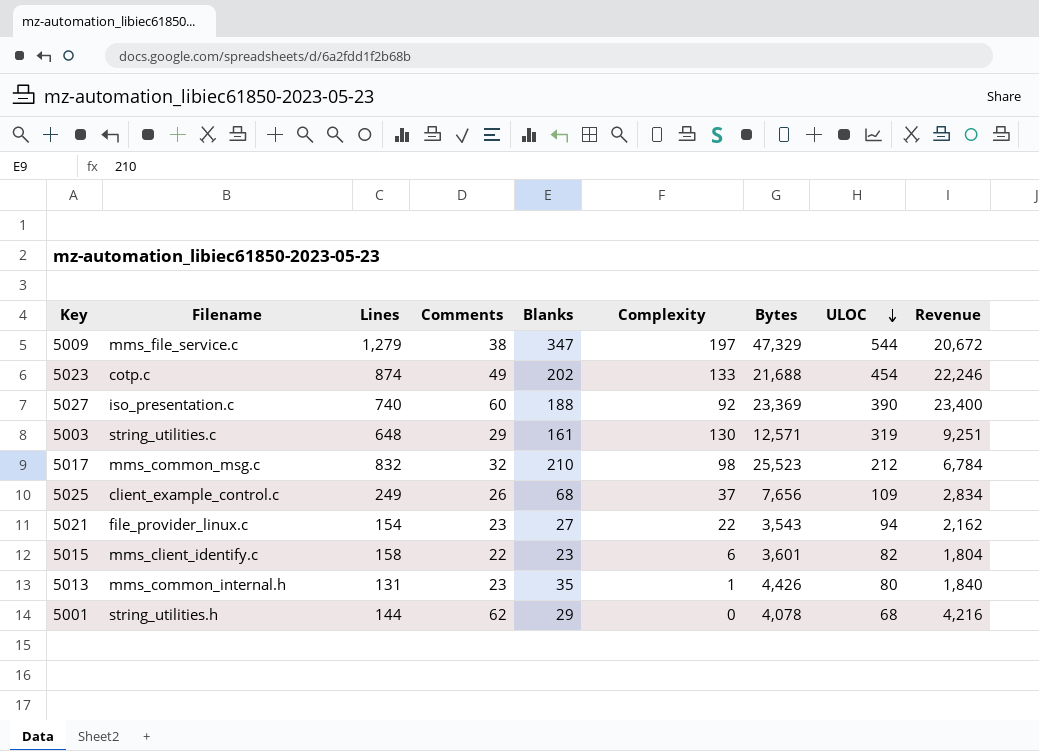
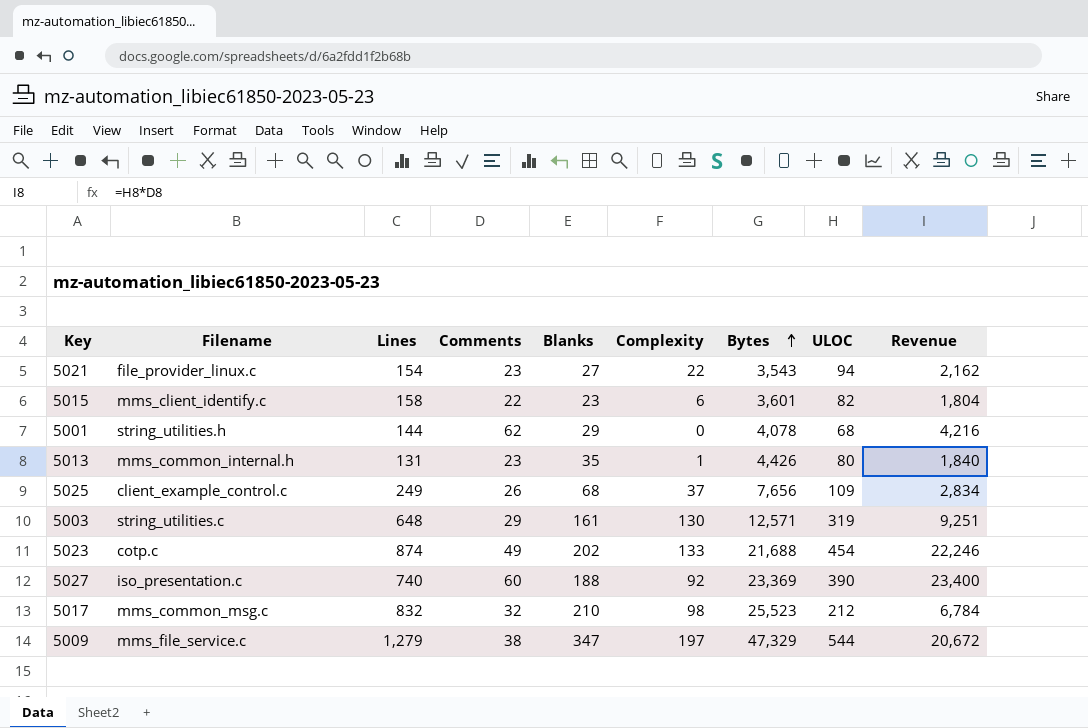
row order: ULOC descending -> Bytes ascending

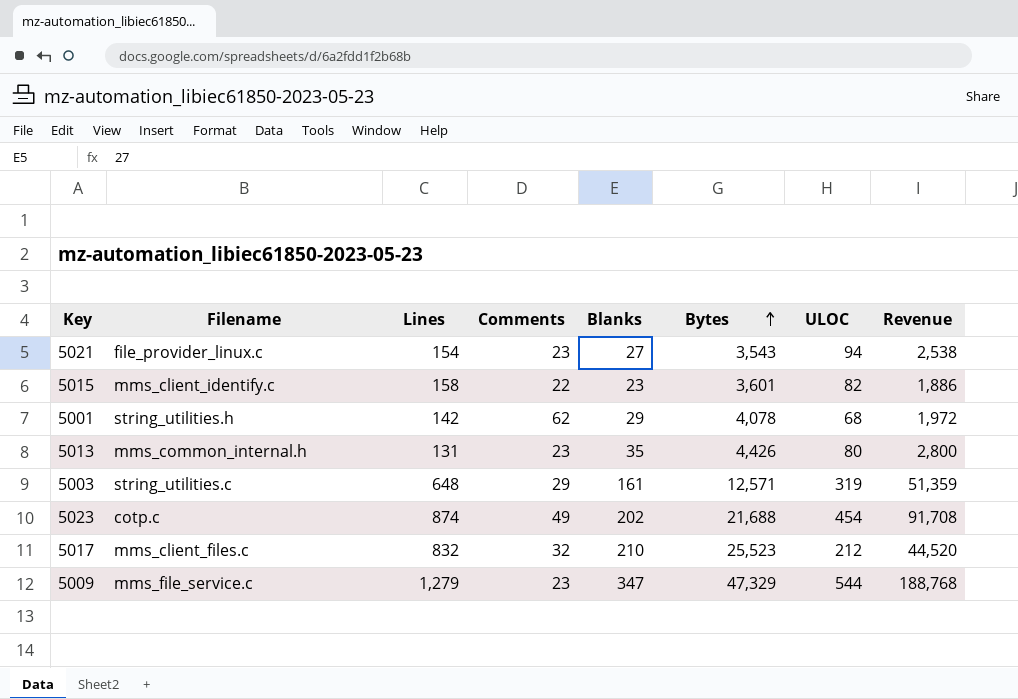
column Complexity | position: 6 -> none
column Revenue | formula: [Comments] * [ULOC] -> [Blanks] * [ULOC]
row 5025: client_example_control.c | 249 | 26 | 68 | 37 | 7,656 | 109 | 2,834 -> none
row 5027: iso_presentation.c | 740 | 60 | 188 | 92 | 23,369 | 390 | 23,400 -> none
5001 | Lines: 144 -> 142
5017 | Filename: mms_common_msg.c -> mms_client_files.c
5009 | Comments: 38 -> 23

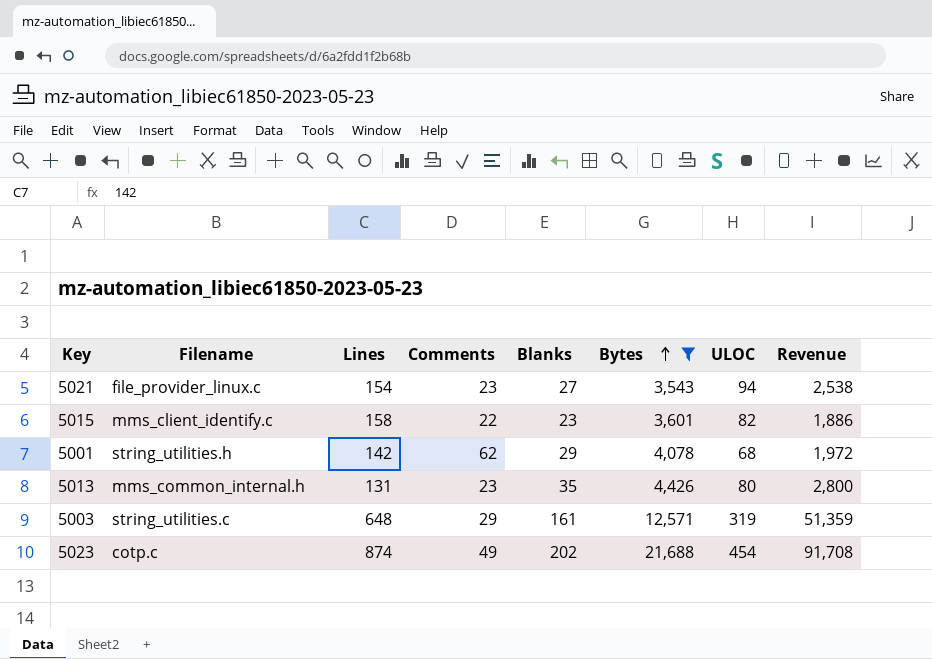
filter: none -> Bytes <= 21,688

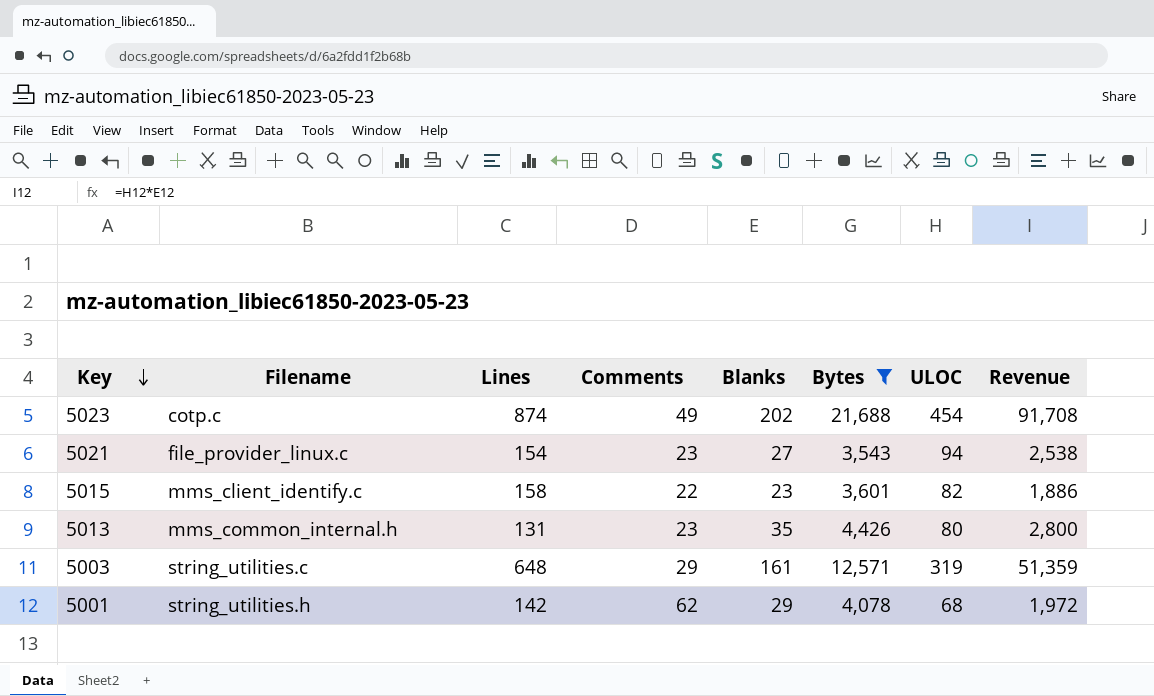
row order: Bytes ascending -> Key descending

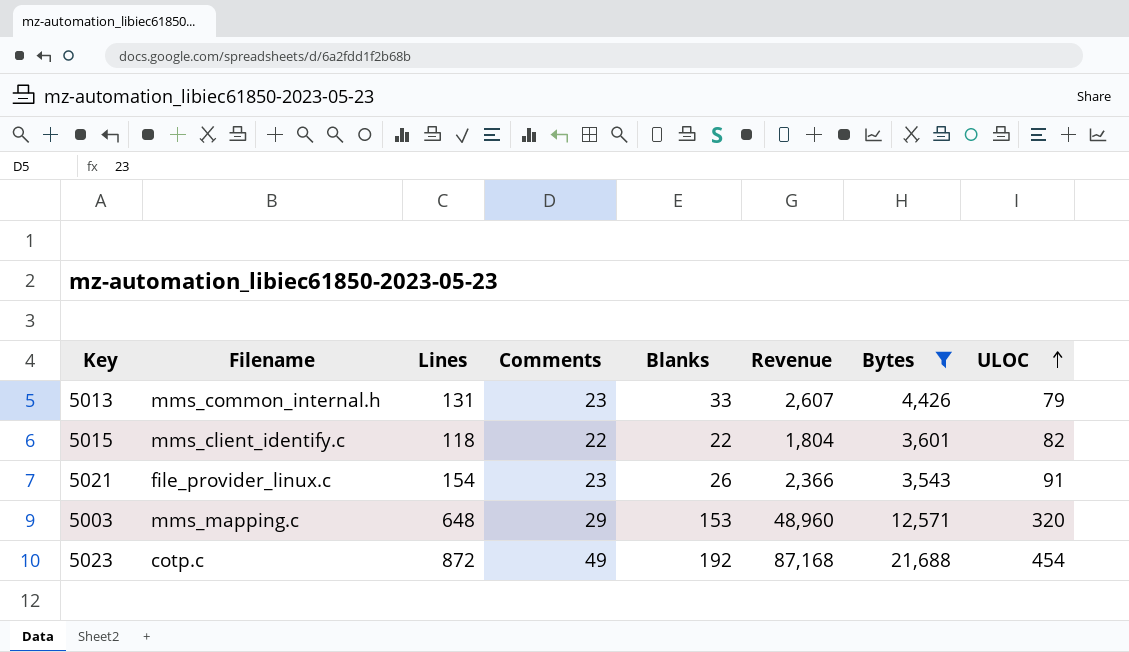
row order: Key descending -> ULOC ascending
column Revenue | position: 8 -> 6
row 5001: string_utilities.h | 142 | 62 | 29 | 4,078 | 68 | 1,972 -> none
5013 | Blanks: 35 -> 33
5013 | Revenue: 2,800 -> 2,607
5013 | ULOC: 80 -> 79
5015 | Lines: 158 -> 118
5015 | Blanks: 23 -> 22
5015 | Revenue: 1,886 -> 1,804
5021 | Blanks: 27 -> 26
5021 | Revenue: 2,538 -> 2,366
5021 | ULOC: 94 -> 91
5003 | Filename: string_utilities.c -> mms_mapping.c
5003 | Blanks: 161 -> 153
5003 | Revenue: 51,359 -> 48,960
5003 | ULOC: 319 -> 320
5023 | Lines: 874 -> 872
5023 | Blanks: 202 -> 192
5023 | Revenue: 91,708 -> 87,168

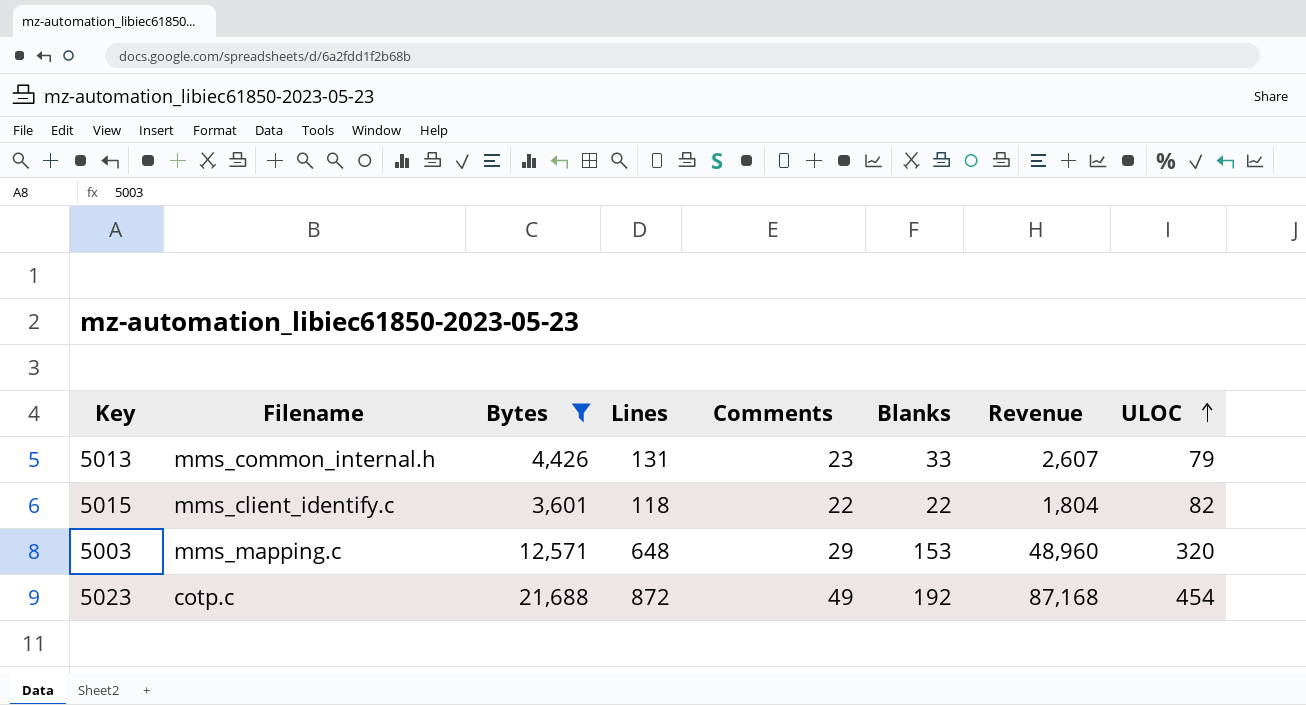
column Bytes | position: 7 -> 3
row 5021: file_provider_linux.c | 154 | 23 | 26 | 2,366 | 3,543 | 91 -> none

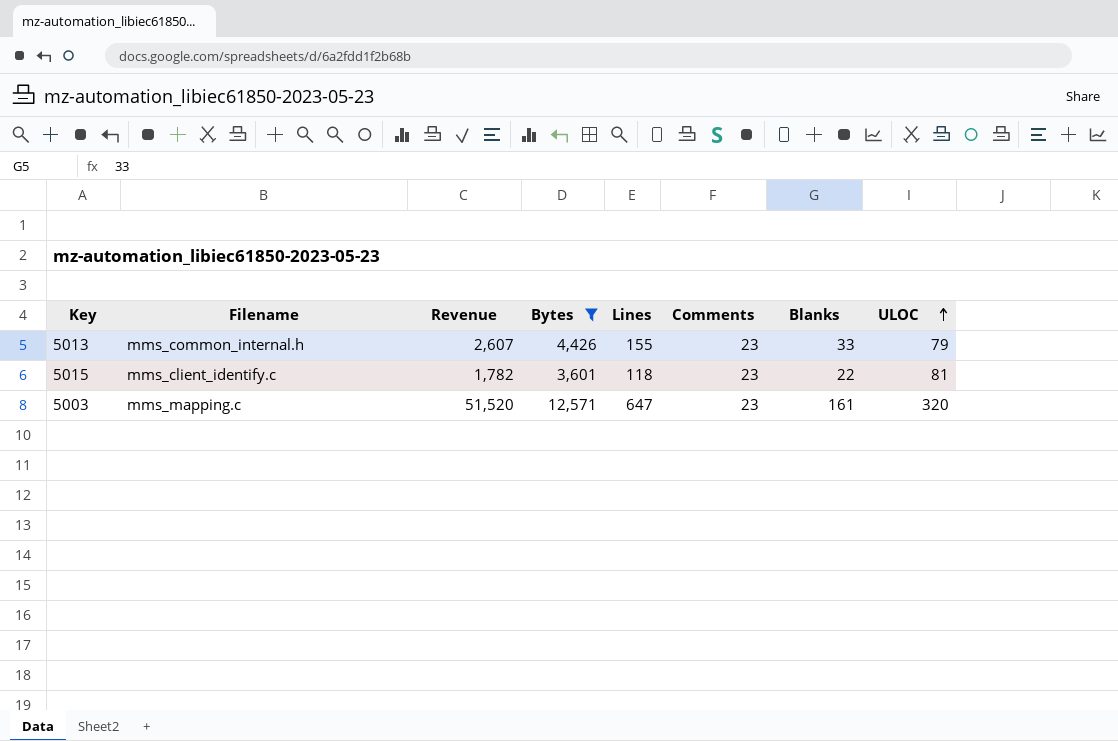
column Revenue | position: 7 -> 3
row 5023: cotp.c | 21,688 | 872 | 49 | 192 | 87,168 | 454 -> none
5013 | Lines: 131 -> 155
5015 | Revenue: 1,804 -> 1,782
5015 | Comments: 22 -> 23
5015 | ULOC: 82 -> 81
5003 | Revenue: 48,960 -> 51,520
5003 | Lines: 648 -> 647
5003 | Comments: 29 -> 23
5003 | Blanks: 153 -> 161

